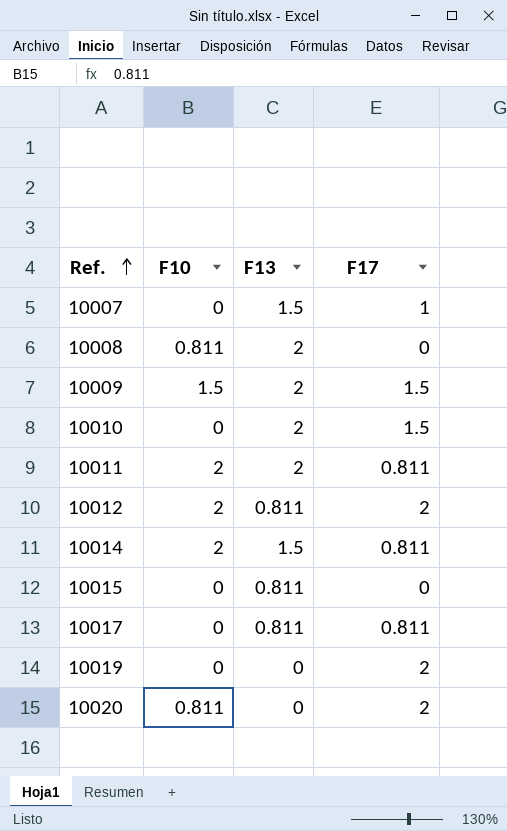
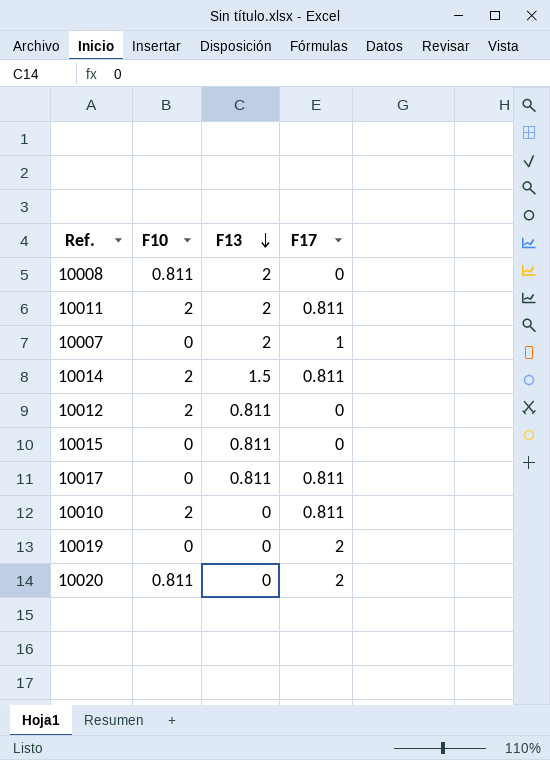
row order: Ref. ascending -> F13 descending
row 10009: 1.5 | 2 | 1.5 -> none
10007 | F13: 1.5 -> 2
10012 | F17: 2 -> 0
10010 | F10: 0 -> 2
10010 | F13: 2 -> 0
10010 | F17: 1.5 -> 0.811

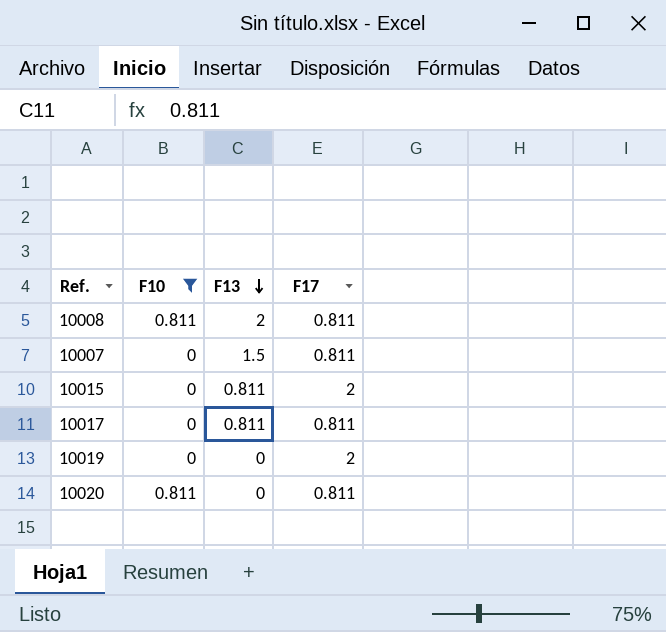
filter: none -> F10 != 2
10008 | F17: 0 -> 0.811
10007 | F13: 2 -> 1.5
10007 | F17: 1 -> 0.811
10015 | F17: 0 -> 2
10020 | F17: 2 -> 0.811

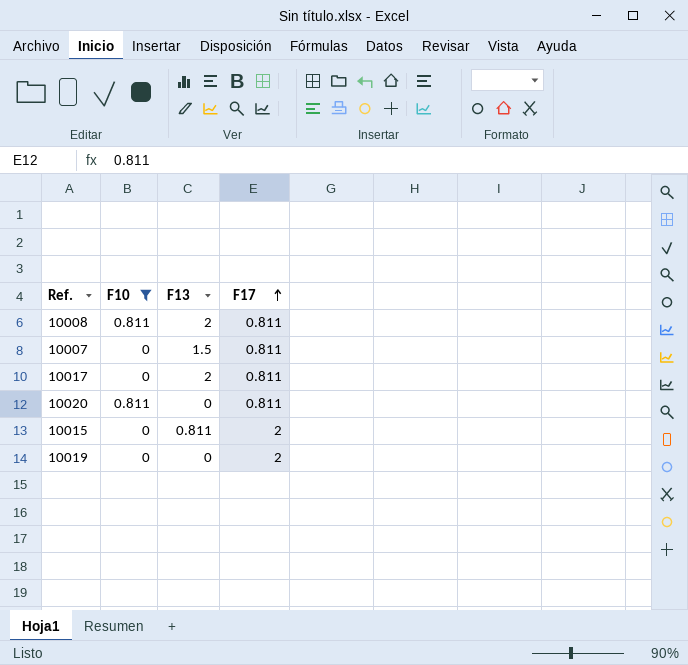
row order: F13 descending -> F17 ascending
10017 | F13: 0.811 -> 2

